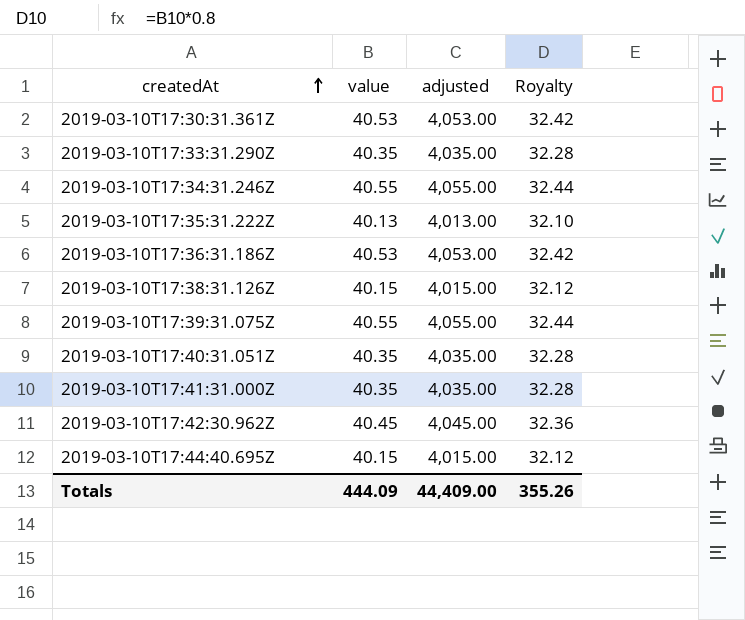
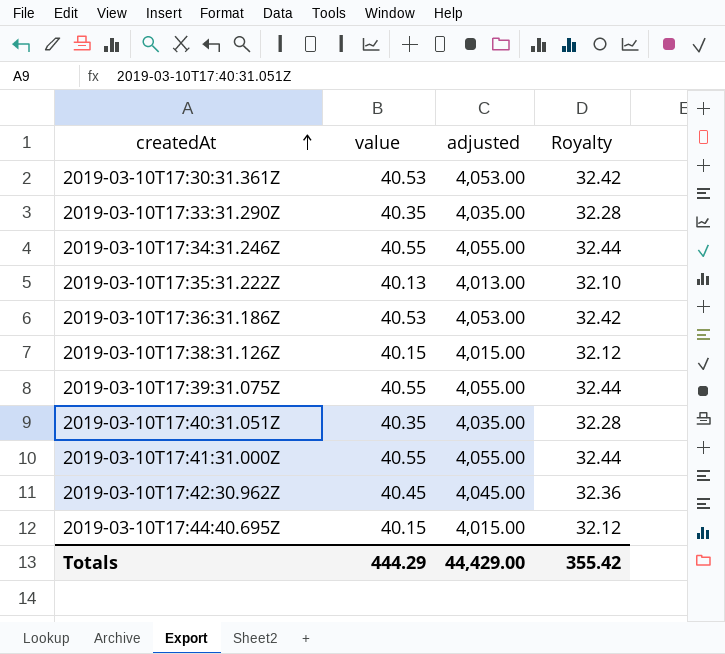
2019-03-10T17:41:31.000Z | value: 40.35 -> 40.55
2019-03-10T17:41:31.000Z | adjusted: 4,035.00 -> 4,055.00
2019-03-10T17:41:31.000Z | Royalty: 32.28 -> 32.44
Totals | value: 444.09 -> 444.29
Totals | adjusted: 44,409.00 -> 44,429.00
Totals | Royalty: 355.26 -> 355.42

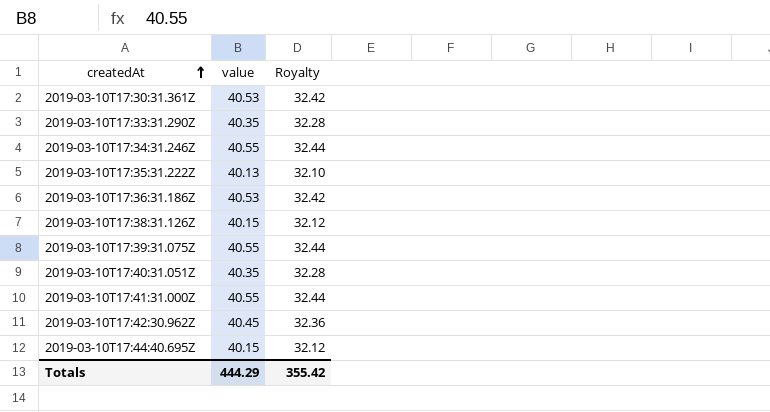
column adjusted | formula: [value] * 100 -> none

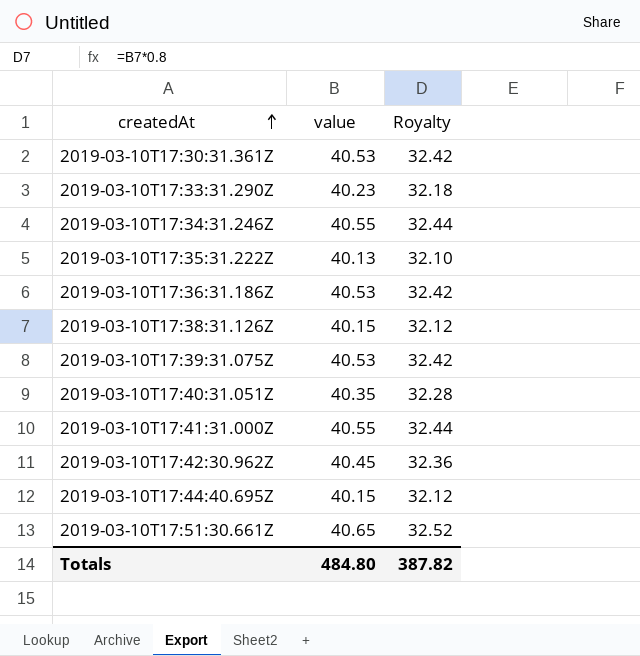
2019-03-10T17:33:31.290Z | value: 40.35 -> 40.23
2019-03-10T17:33:31.290Z | Royalty: 32.28 -> 32.18
2019-03-10T17:39:31.075Z | value: 40.55 -> 40.53
2019-03-10T17:39:31.075Z | Royalty: 32.44 -> 32.42
row 2019-03-10T17:51:30.661Z: none -> 40.65 | 32.52
Totals | value: 444.29 -> 484.80
Totals | Royalty: 355.42 -> 387.82

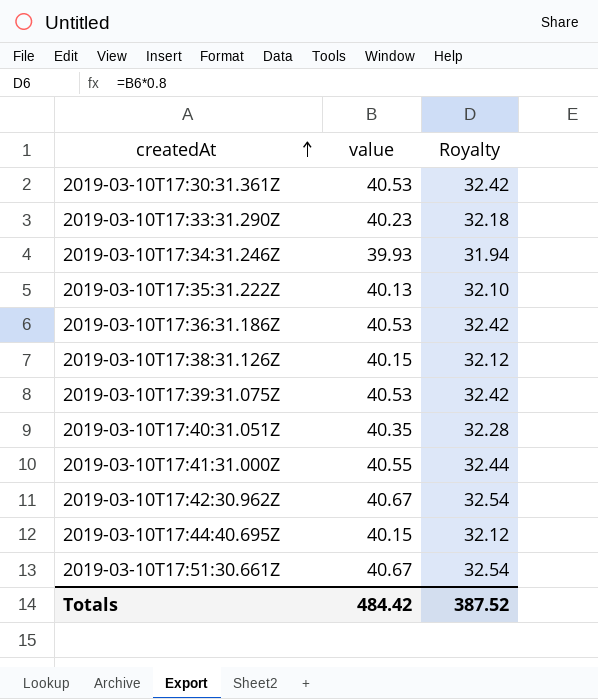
2019-03-10T17:34:31.246Z | value: 40.55 -> 39.93
2019-03-10T17:34:31.246Z | Royalty: 32.44 -> 31.94
2019-03-10T17:42:30.962Z | value: 40.45 -> 40.67
2019-03-10T17:42:30.962Z | Royalty: 32.36 -> 32.54
2019-03-10T17:51:30.661Z | value: 40.65 -> 40.67
2019-03-10T17:51:30.661Z | Royalty: 32.52 -> 32.54
Totals | value: 484.80 -> 484.42
Totals | Royalty: 387.82 -> 387.52

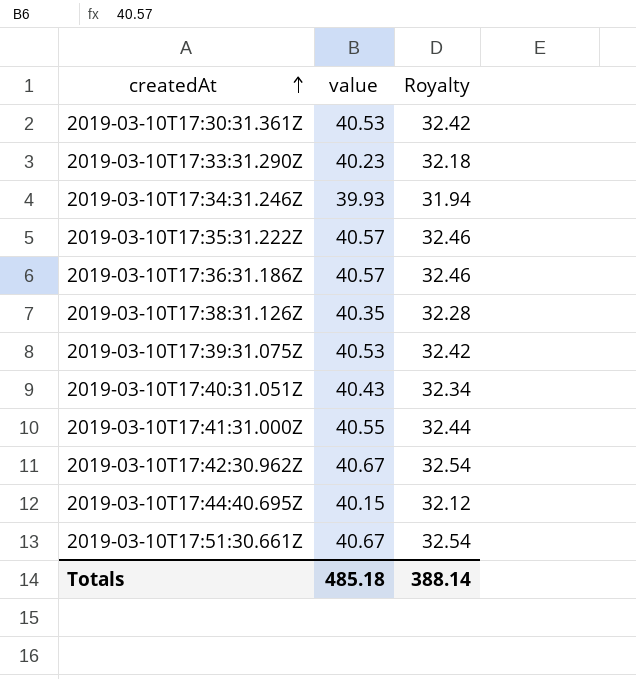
2019-03-10T17:35:31.222Z | value: 40.13 -> 40.57
2019-03-10T17:35:31.222Z | Royalty: 32.10 -> 32.46
2019-03-10T17:36:31.186Z | value: 40.53 -> 40.57
2019-03-10T17:36:31.186Z | Royalty: 32.42 -> 32.46
2019-03-10T17:38:31.126Z | value: 40.15 -> 40.35
2019-03-10T17:38:31.126Z | Royalty: 32.12 -> 32.28
2019-03-10T17:40:31.051Z | value: 40.35 -> 40.43
2019-03-10T17:40:31.051Z | Royalty: 32.28 -> 32.34
Totals | value: 484.42 -> 485.18
Totals | Royalty: 387.52 -> 388.14

